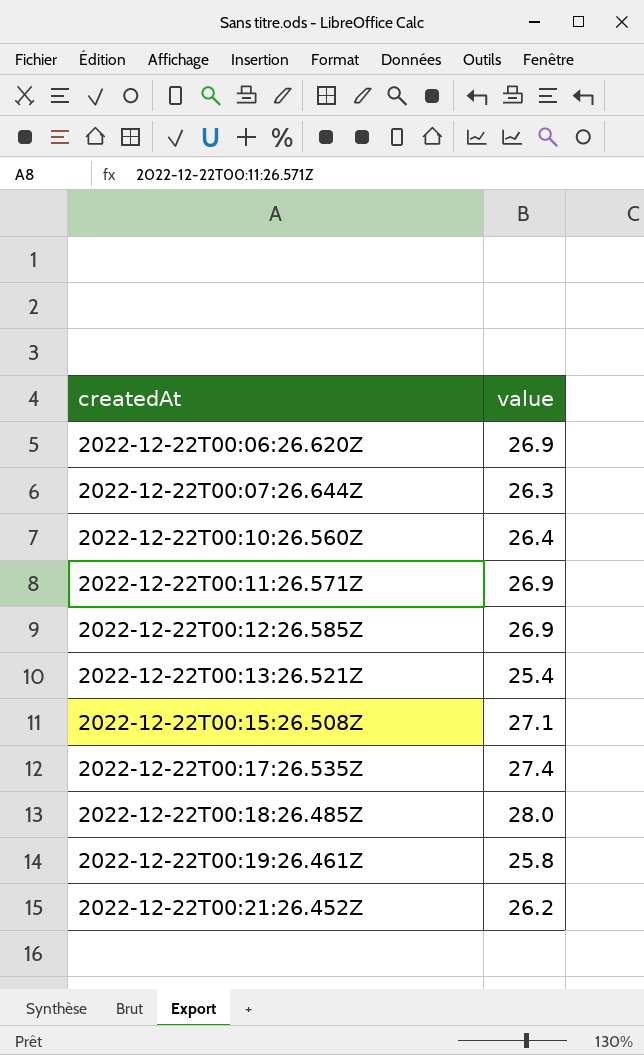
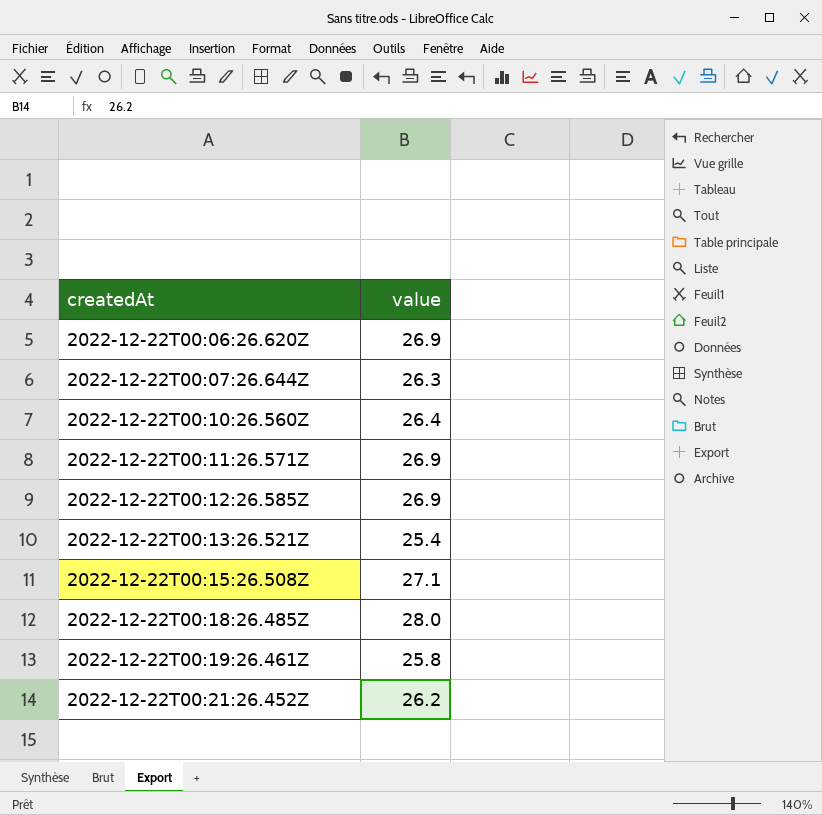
row 2022-12-22T00:17:26.535Z: 27.4 -> none

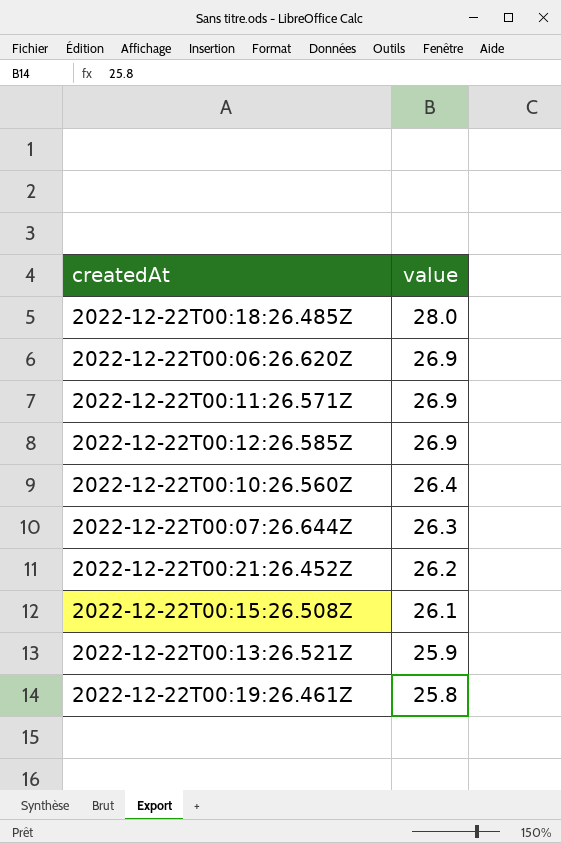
row order: createdAt ascending -> value descending
2022-12-22T00:15:26.508Z | value: 27.1 -> 26.1
2022-12-22T00:13:26.521Z | value: 25.4 -> 25.9

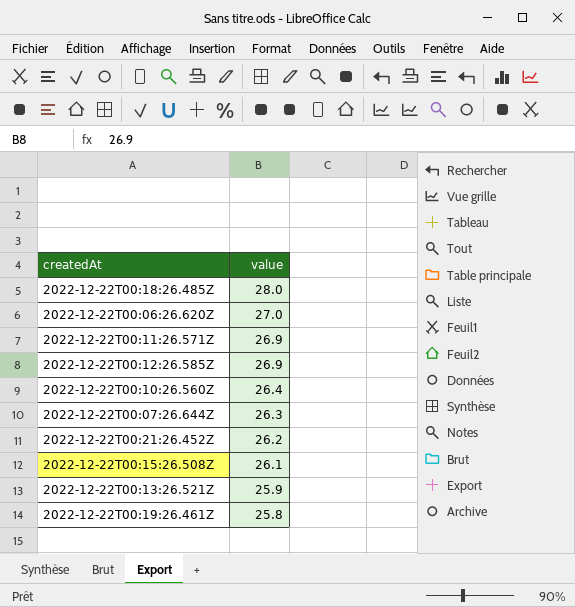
2022-12-22T00:06:26.620Z | value: 26.9 -> 27.0

